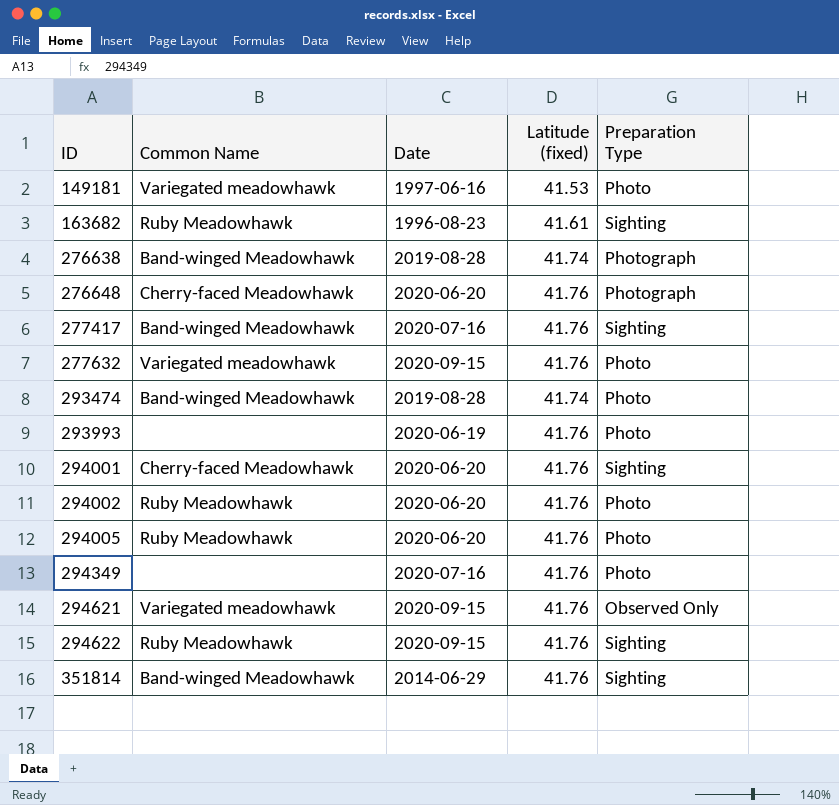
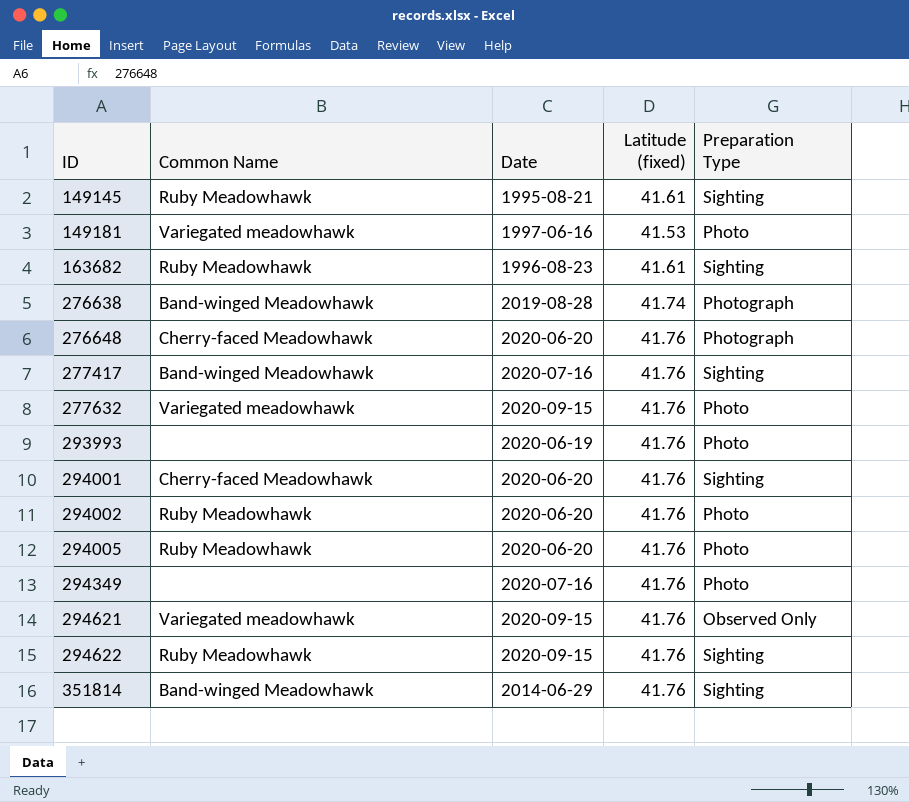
row 293474: Band-winged Meadowhawk | 2019-08-28 | 41.74 | Photo -> none
row 149145: none -> Ruby Meadowhawk | 1995-08-21 | 41.61 | Sighting

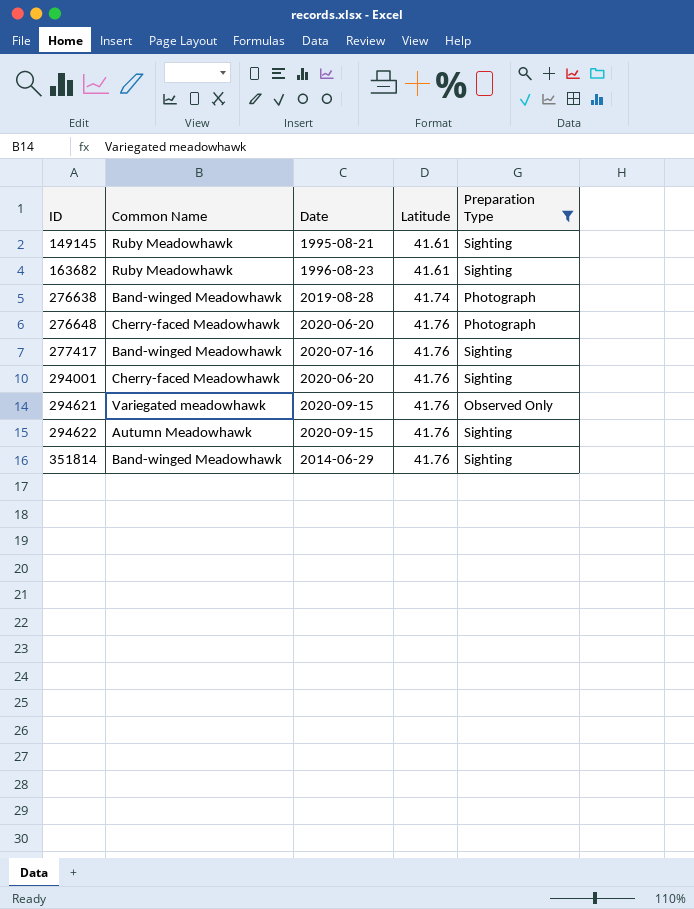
filter: none -> Preparation Type != Photo
column name: Latitude (fixed) -> Latitude
294622 | Common Name: Ruby Meadowhawk -> Autumn Meadowhawk

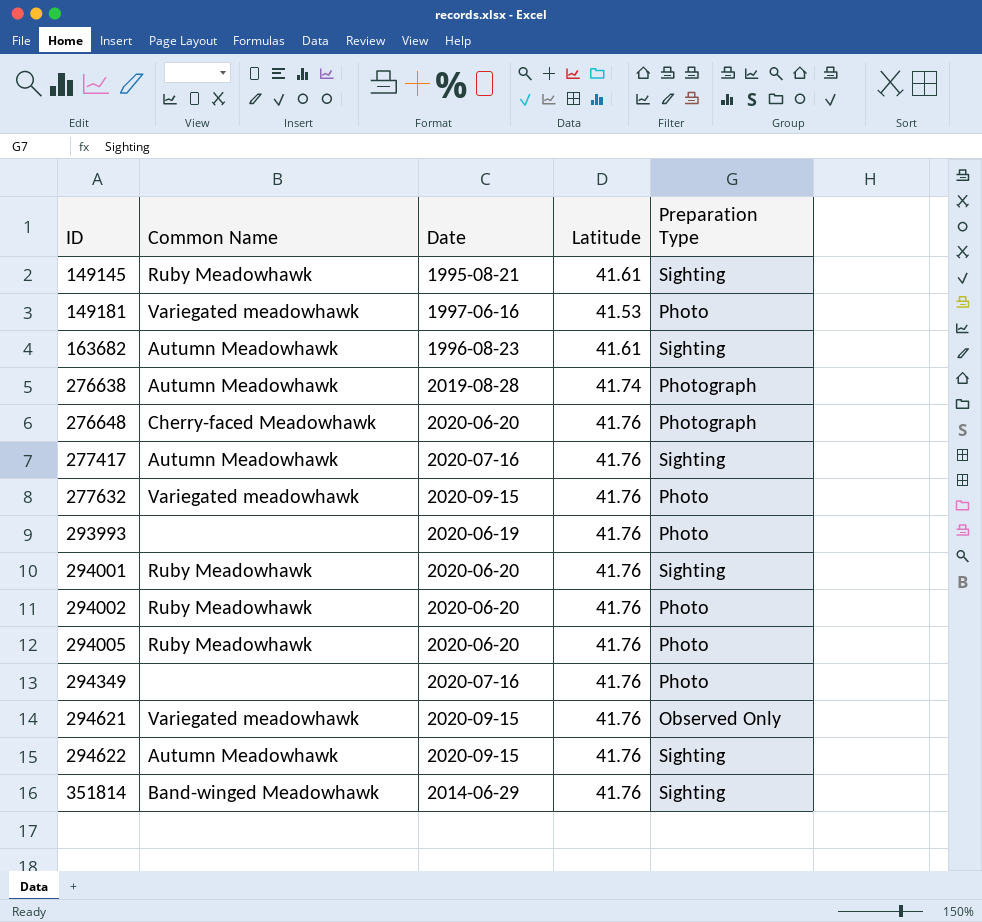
filter: Preparation Type != Photo -> none
163682 | Common Name: Ruby Meadowhawk -> Autumn Meadowhawk
276638 | Common Name: Band-winged Meadowhawk -> Autumn Meadowhawk
277417 | Common Name: Band-winged Meadowhawk -> Autumn Meadowhawk
294001 | Common Name: Cherry-faced Meadowhawk -> Ruby Meadowhawk

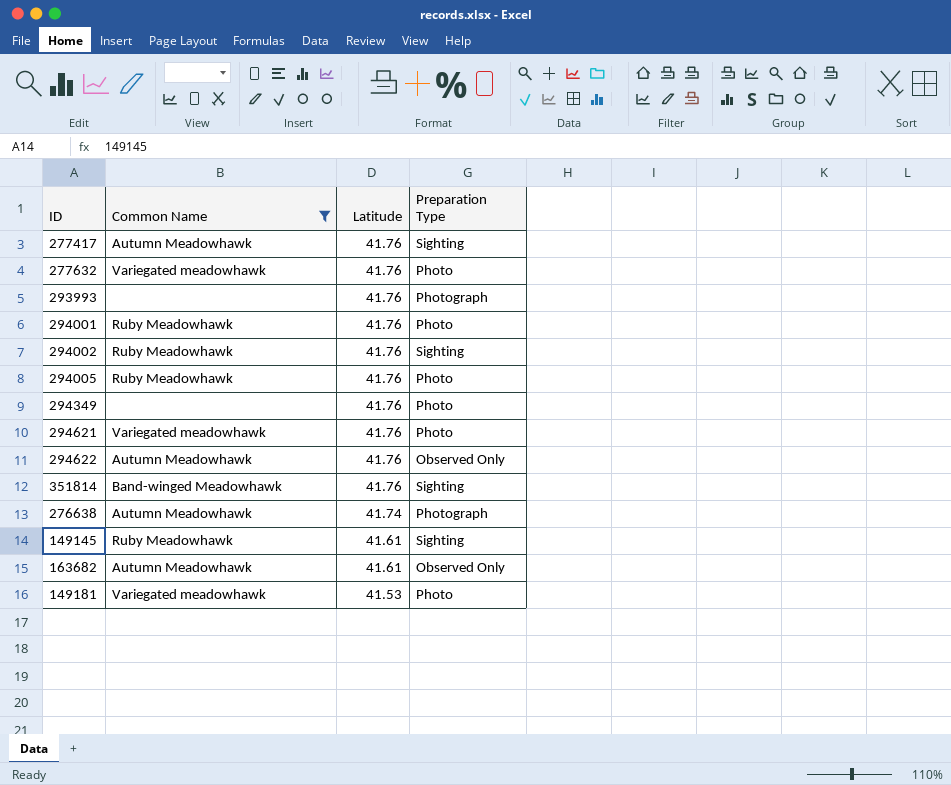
filter: none -> Common Name != Cherry-faced Meadowhawk
row order: ID ascending -> Latitude descending
column Date | position: 3 -> none
293993 | Preparation Type: Photo -> Photograph
294001 | Preparation Type: Sighting -> Photo
294002 | Preparation Type: Photo -> Sighting
294621 | Preparation Type: Observed Only -> Photo
294622 | Preparation Type: Sighting -> Observed Only
163682 | Preparation Type: Sighting -> Observed Only

